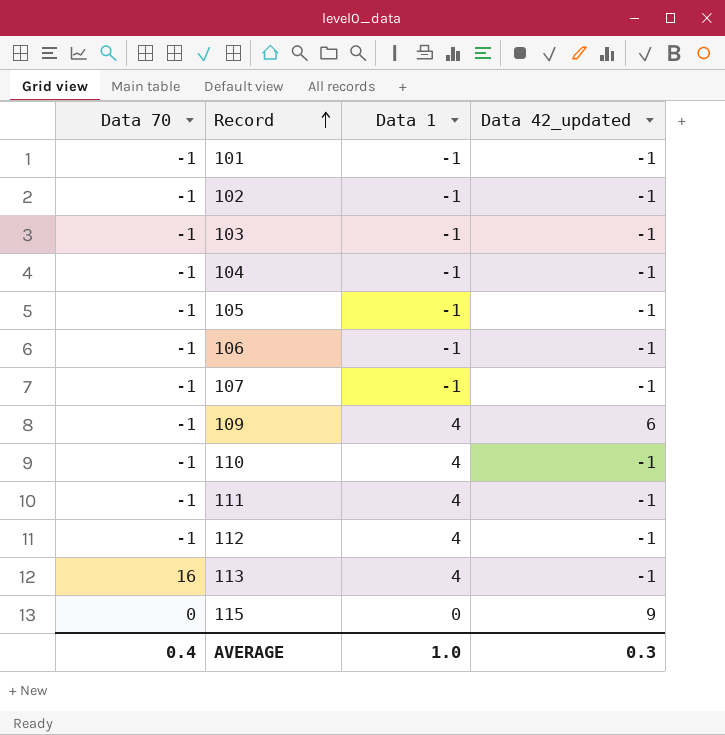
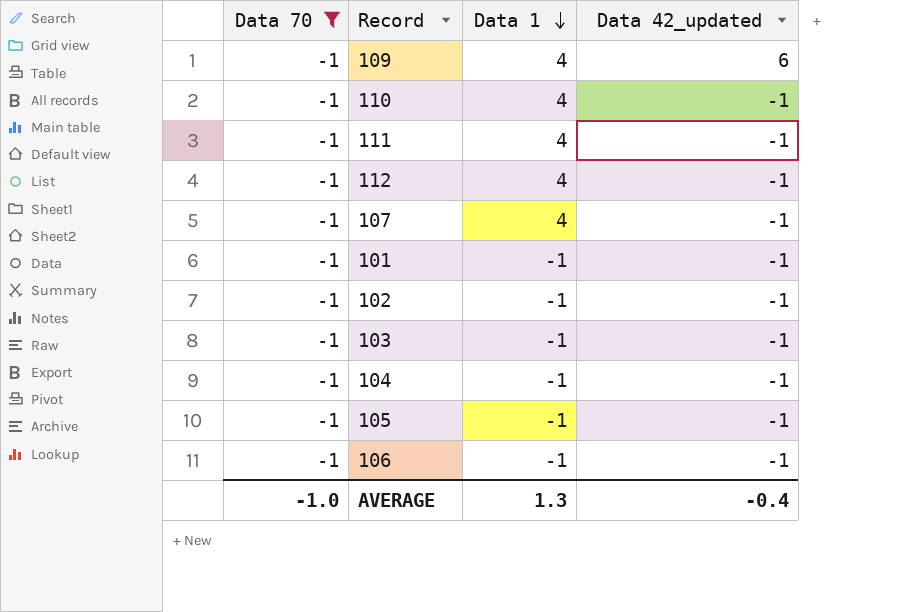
filter: none -> Data 70 = -1
row order: Record ascending -> Data 1 descending
107 | Data 1: -1 -> 4
AVERAGE | Data 70: 0.4 -> -1.0
AVERAGE | Data 1: 1.0 -> 1.3
AVERAGE | Data 42_updated: 0.3 -> -0.4

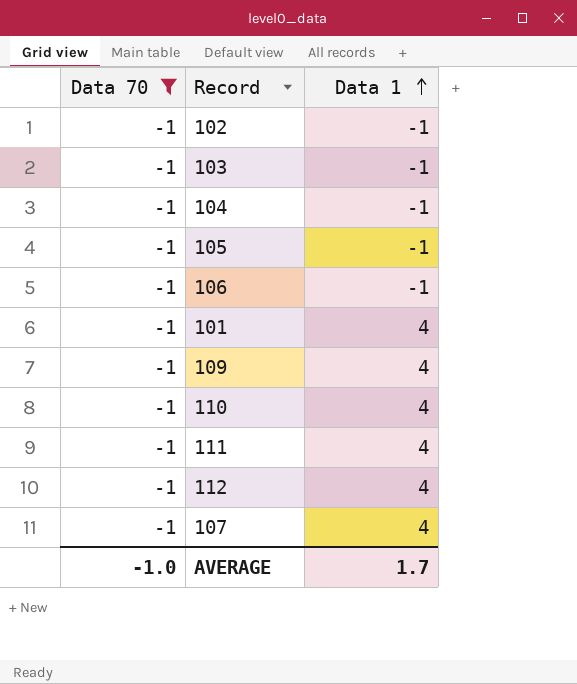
row order: Data 1 descending -> Data 1 ascending
column Data 42_updated | position: 4 -> none
101 | Data 1: -1 -> 4
AVERAGE | Data 1: 1.3 -> 1.7

